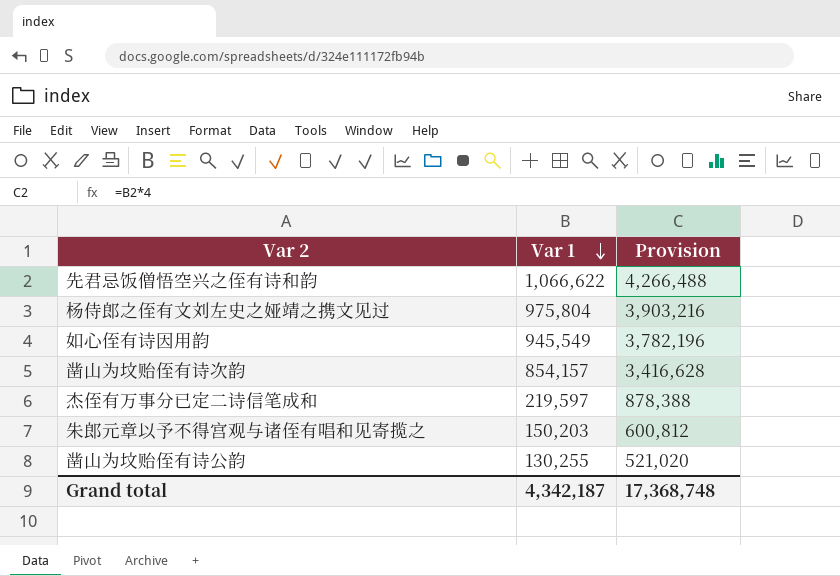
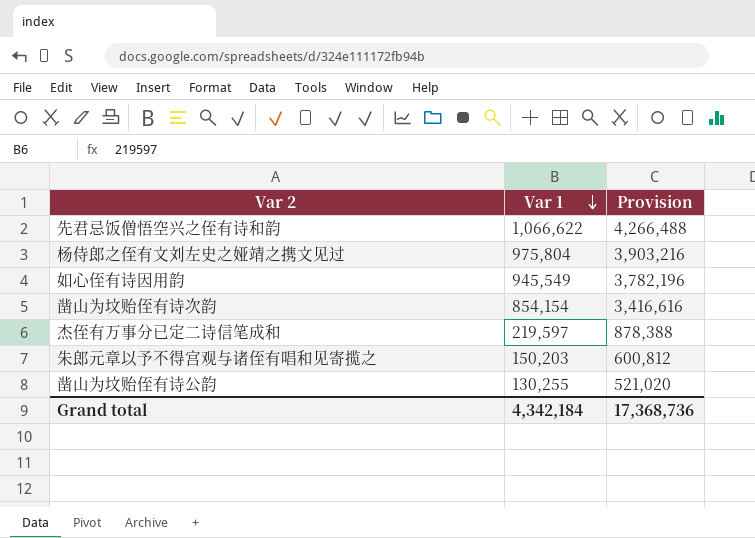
凿山为坟贻侄有诗次韵 | Var 1: 854,157 -> 854,154
凿山为坟贻侄有诗次韵 | Provision: 3,416,628 -> 3,416,616
Grand total | Var 1: 4,342,187 -> 4,342,184
Grand total | Provision: 17,368,748 -> 17,368,736

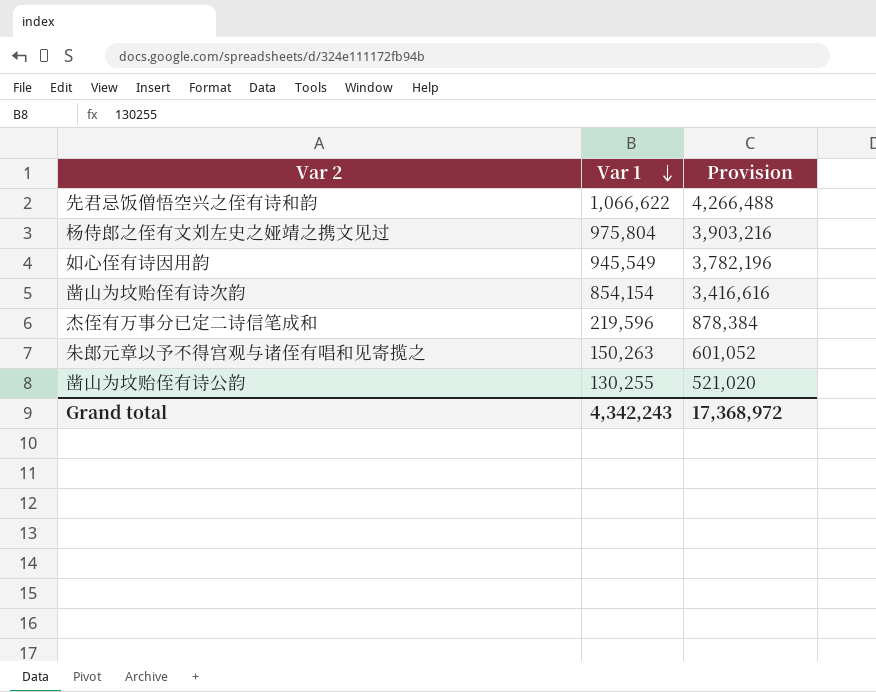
杰侄有万事分已定二诗信笔成和 | Var 1: 219,597 -> 219,596
杰侄有万事分已定二诗信笔成和 | Provision: 878,388 -> 878,384
朱郎元章以予不得宫观与诸侄有唱和见寄揽之 | Var 1: 150,203 -> 150,263
朱郎元章以予不得宫观与诸侄有唱和见寄揽之 | Provision: 600,812 -> 601,052
Grand total | Var 1: 4,342,184 -> 4,342,243
Grand total | Provision: 17,368,736 -> 17,368,972

